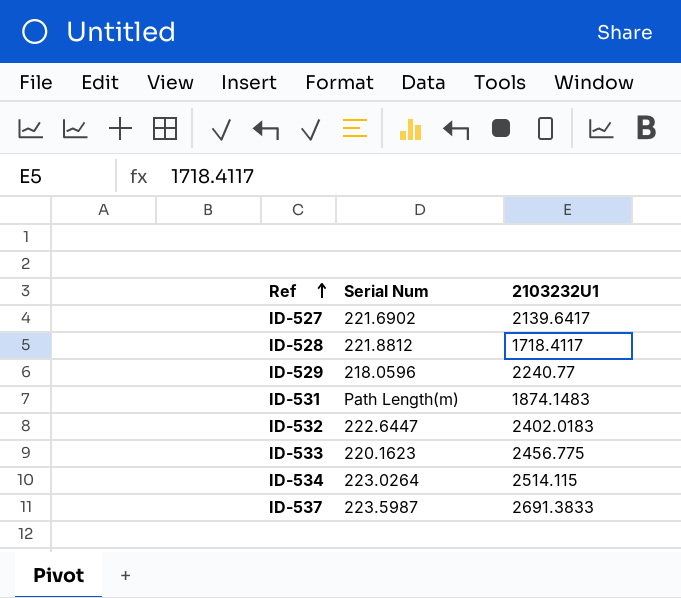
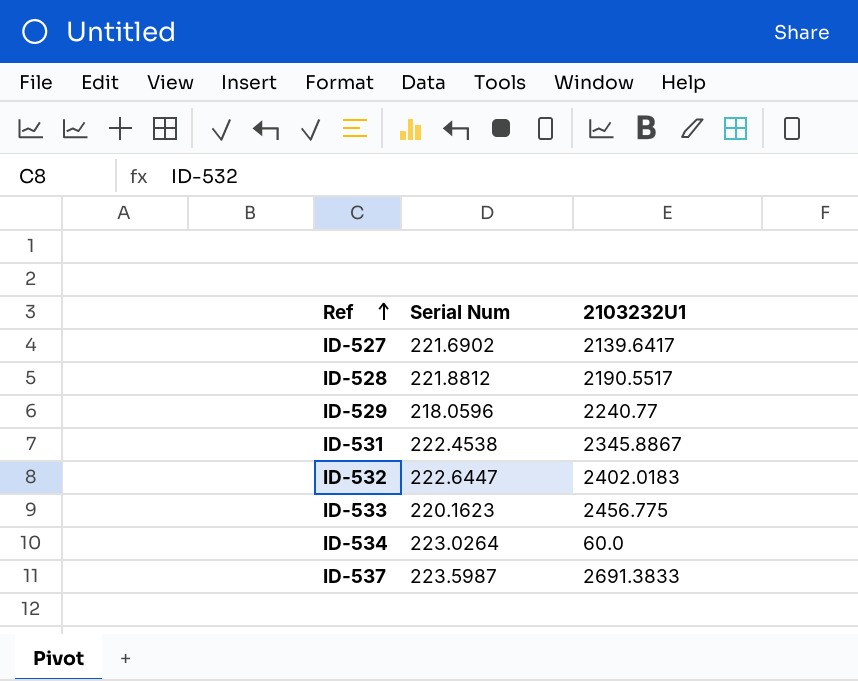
ID-528 | 2103232U1: 1718.4117 -> 2190.5517
ID-531 | Serial Num: Path Length(m) -> 222.4538
ID-531 | 2103232U1: 1874.1483 -> 2345.8867
ID-534 | 2103232U1: 2514.115 -> 60.0

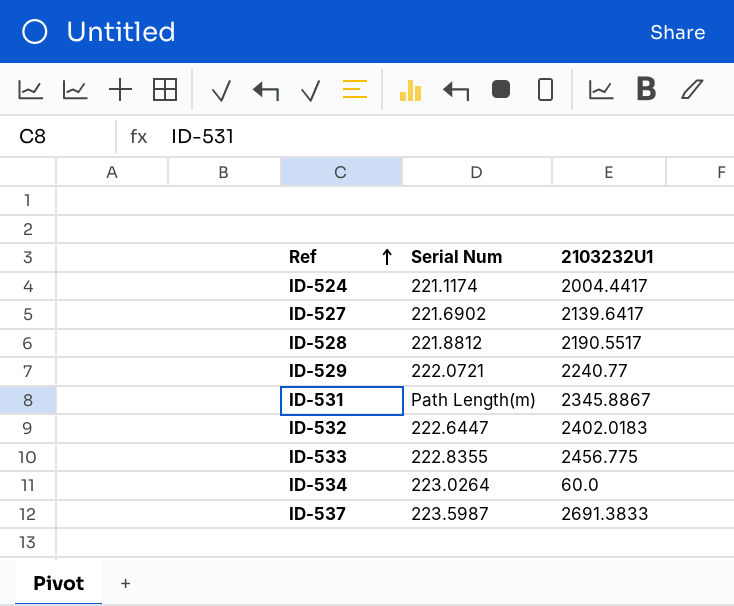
row ID-524: none -> 221.1174 | 2004.4417
ID-529 | Serial Num: 218.0596 -> 222.0721
ID-531 | Serial Num: 222.4538 -> Path Length(m)
ID-533 | Serial Num: 220.1623 -> 222.8355

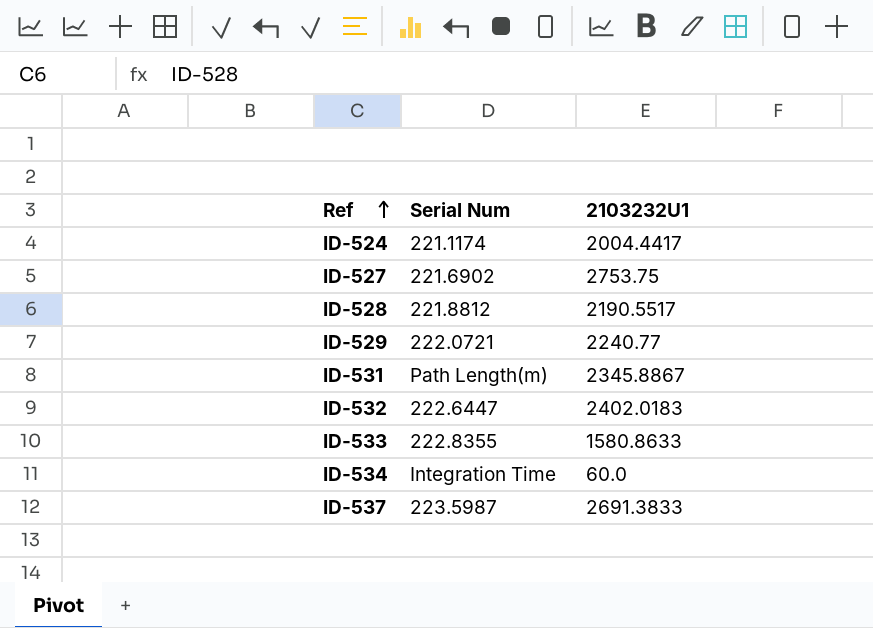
ID-527 | 2103232U1: 2139.6417 -> 2753.75
ID-533 | 2103232U1: 2456.775 -> 1580.8633
ID-534 | Serial Num: 223.0264 -> Integration Time

